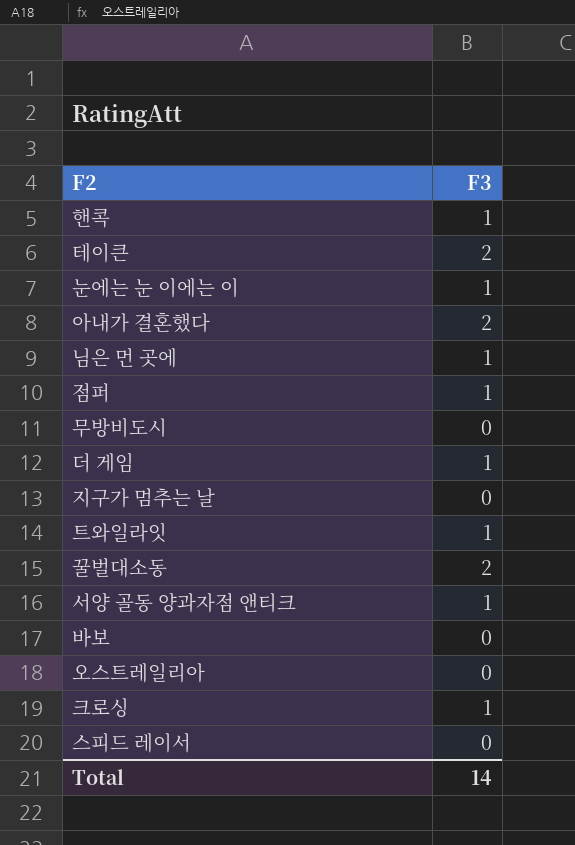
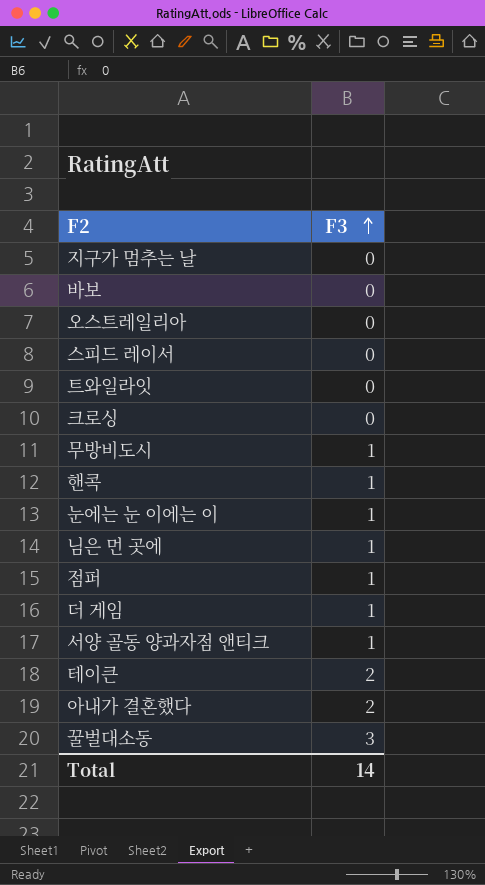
row order: none -> F3 ascending
트와일라잇 | F3: 1 -> 0
크로싱 | F3: 1 -> 0
무방비도시 | F3: 0 -> 1
꿀벌대소동 | F3: 2 -> 3

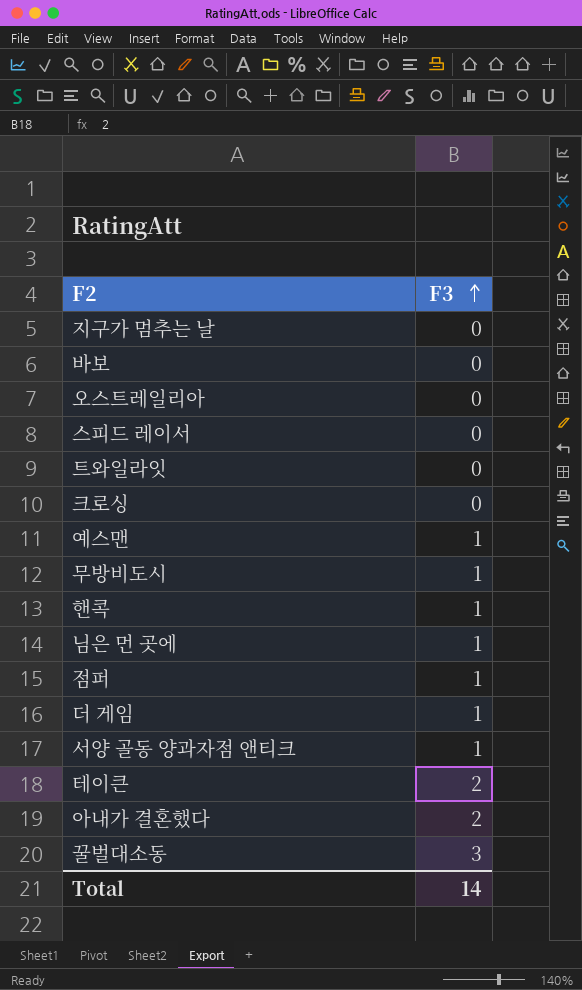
row 눈에는 눈 이에는 이: 1 -> none
row 예스맨: none -> 1

